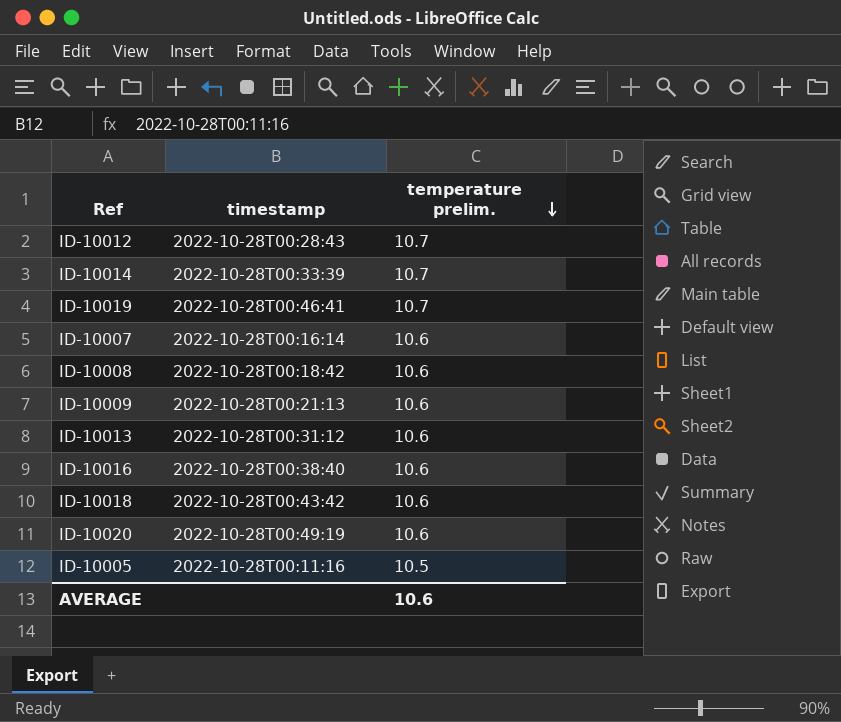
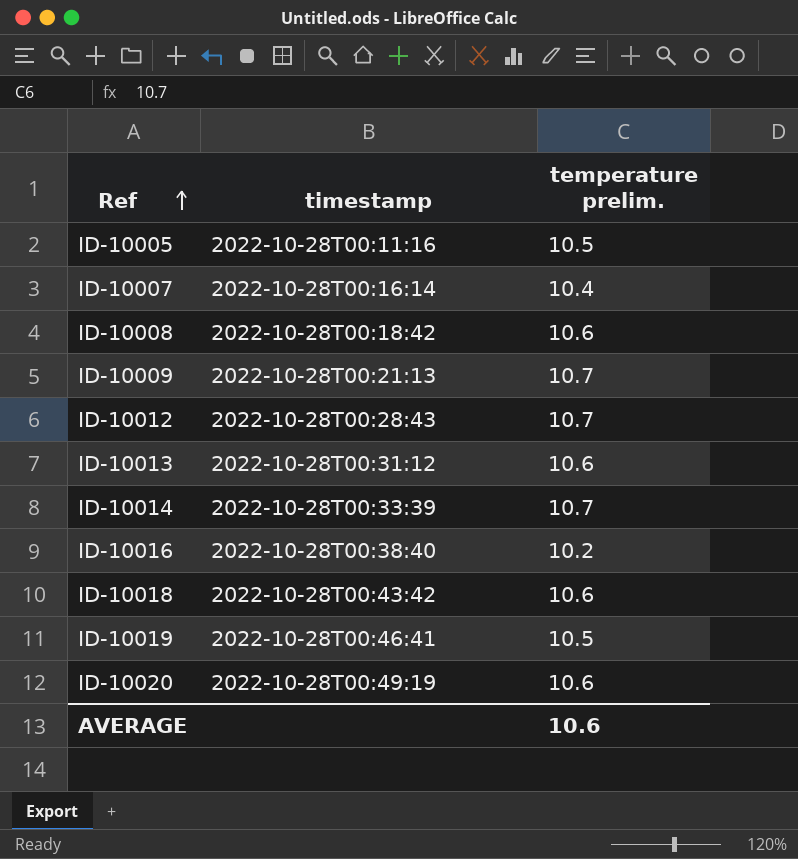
row order: temperature prelim. descending -> Ref ascending
ID-10007 | temperature prelim.: 10.6 -> 10.4
ID-10009 | temperature prelim.: 10.6 -> 10.7
ID-10016 | temperature prelim.: 10.6 -> 10.2
ID-10019 | temperature prelim.: 10.7 -> 10.5

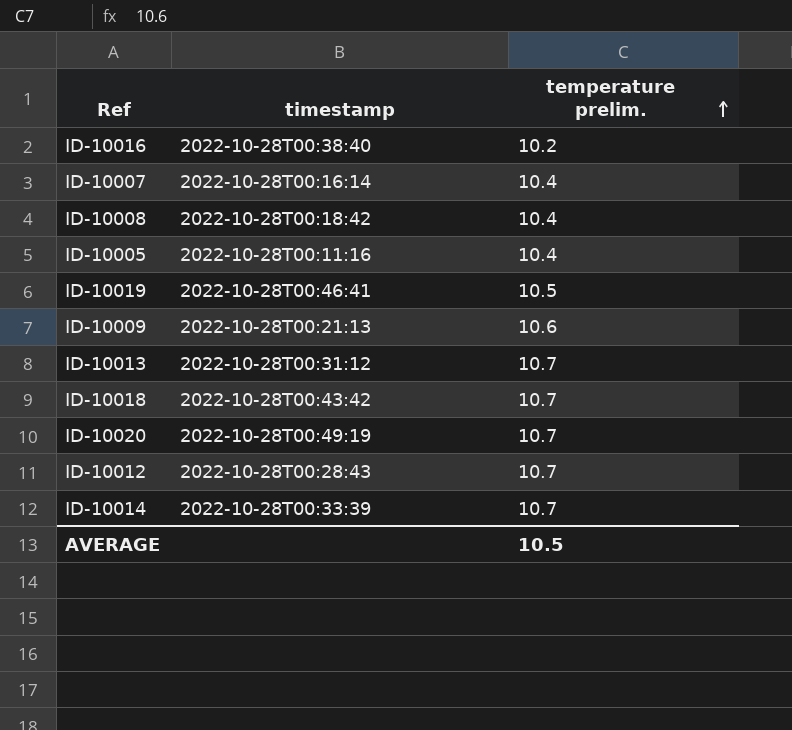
row order: Ref ascending -> temperature prelim. ascending
ID-10008 | temperature prelim.: 10.6 -> 10.4
ID-10005 | temperature prelim.: 10.5 -> 10.4
ID-10009 | temperature prelim.: 10.7 -> 10.6
ID-10013 | temperature prelim.: 10.6 -> 10.7
ID-10018 | temperature prelim.: 10.6 -> 10.7
ID-10020 | temperature prelim.: 10.6 -> 10.7
AVERAGE | temperature prelim.: 10.6 -> 10.5

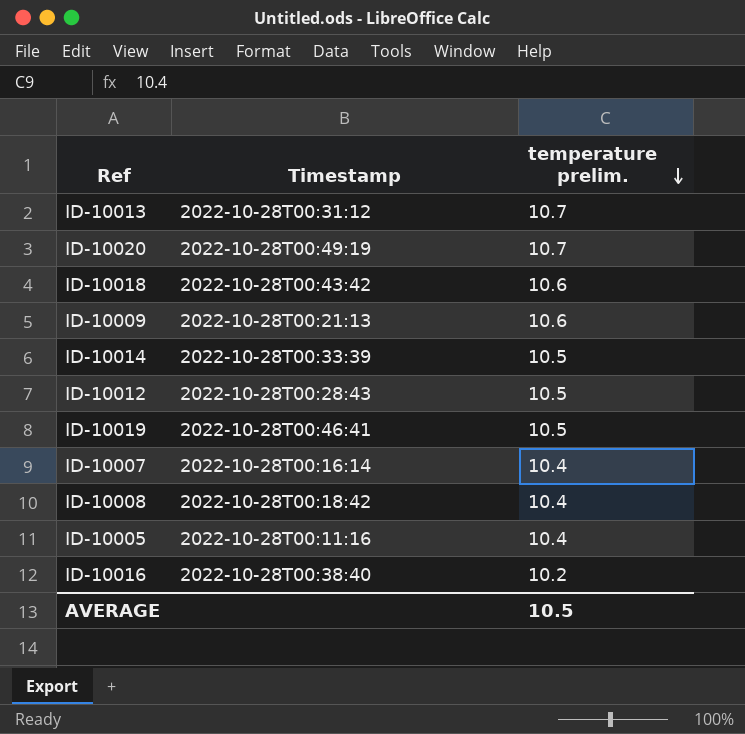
row order: temperature prelim. ascending -> temperature prelim. descending
column name: timestamp -> Timestamp
ID-10018 | temperature prelim.: 10.7 -> 10.6
ID-10014 | temperature prelim.: 10.7 -> 10.5
ID-10012 | temperature prelim.: 10.7 -> 10.5

